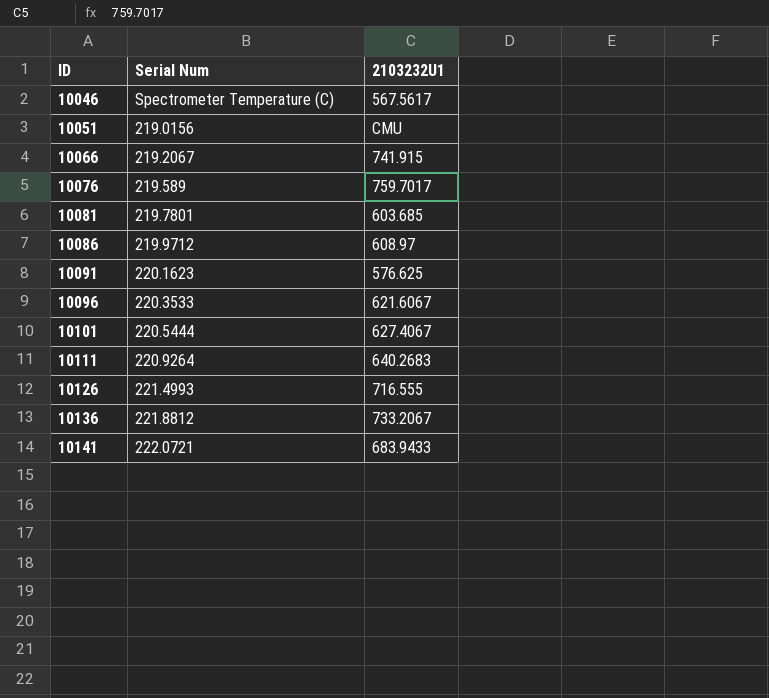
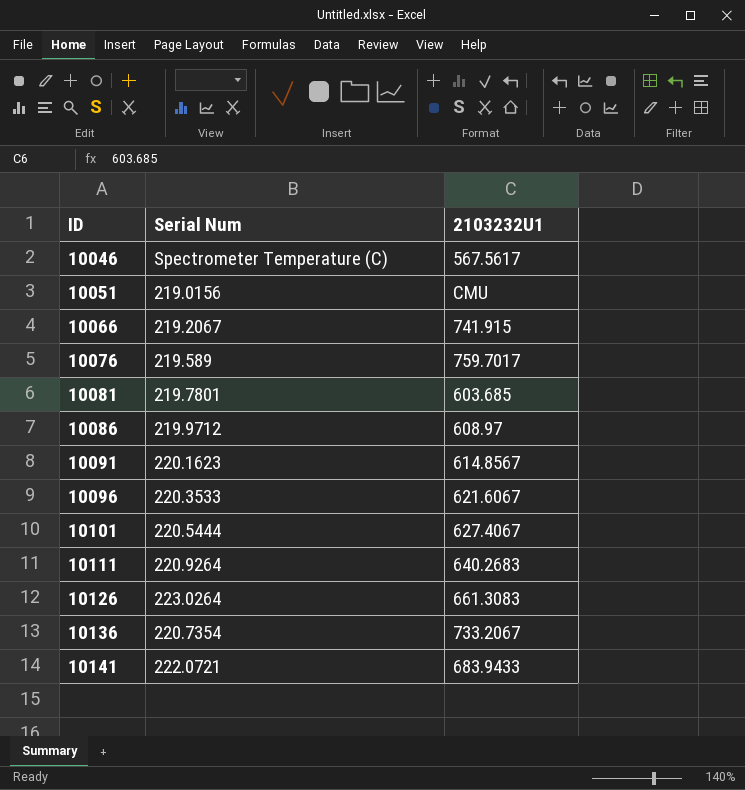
10091 | 2103232U1: 576.625 -> 614.8567
10126 | Serial Num: 221.4993 -> 223.0264
10126 | 2103232U1: 716.555 -> 661.3083
10136 | Serial Num: 221.8812 -> 220.7354

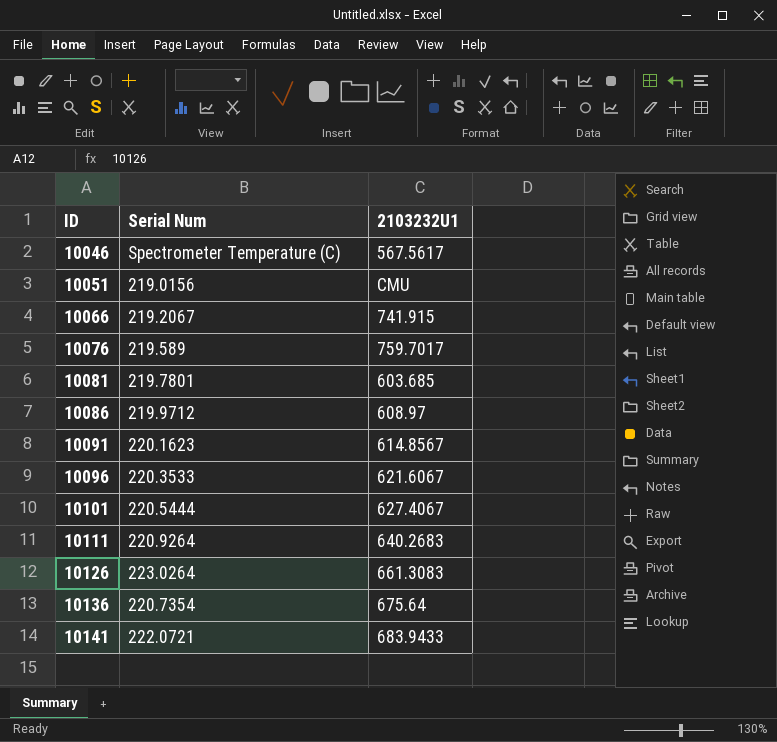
10136 | 2103232U1: 733.2067 -> 675.64

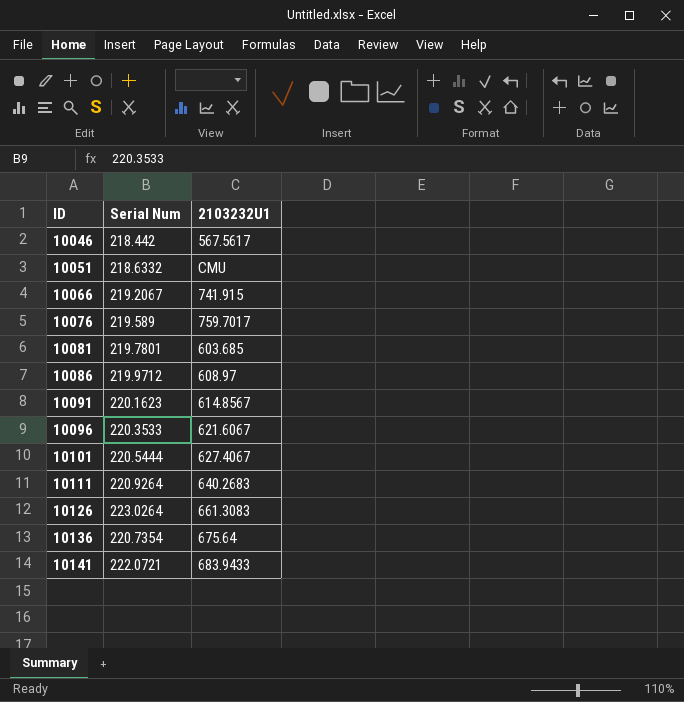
10046 | Serial Num: Spectrometer Temperature (C) -> 218.442
10051 | Serial Num: 219.0156 -> 218.6332

